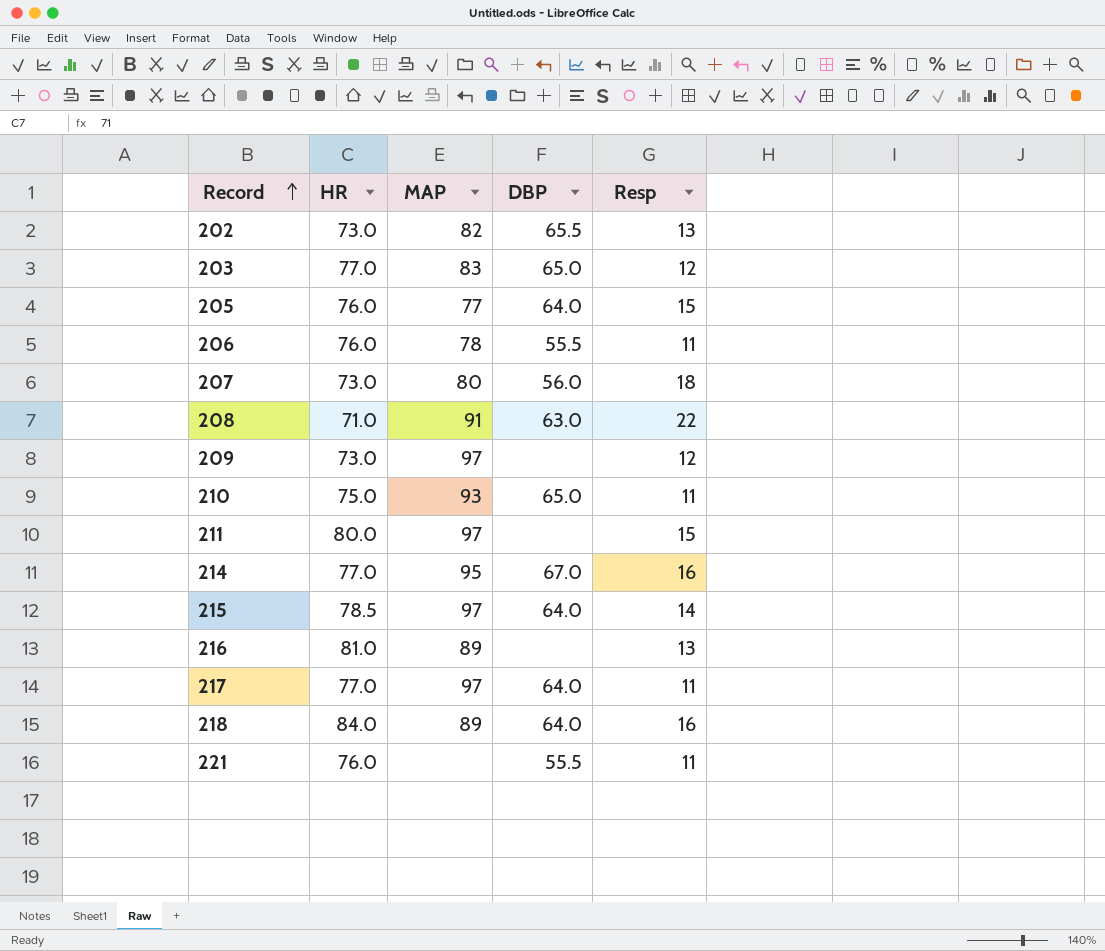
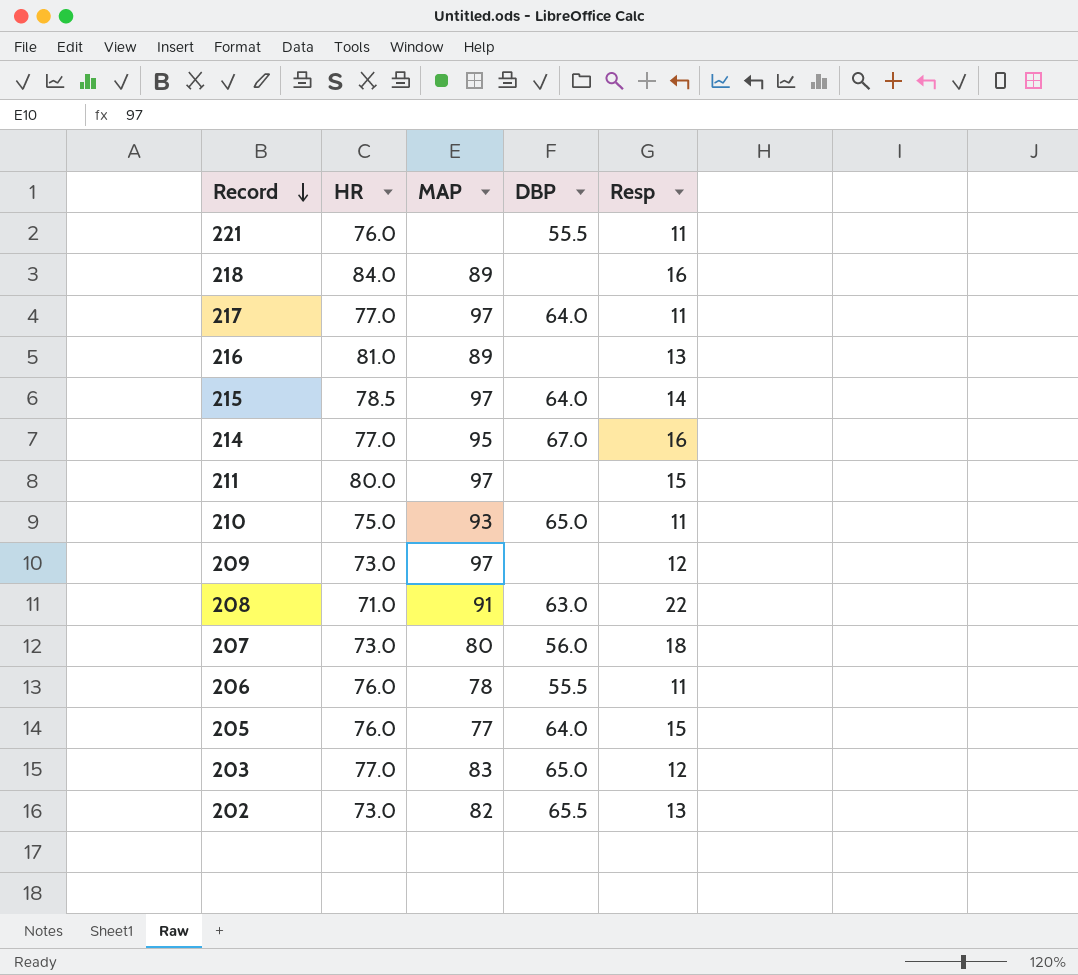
row order: Record ascending -> Record descending
218 | DBP: 64.0 -> none

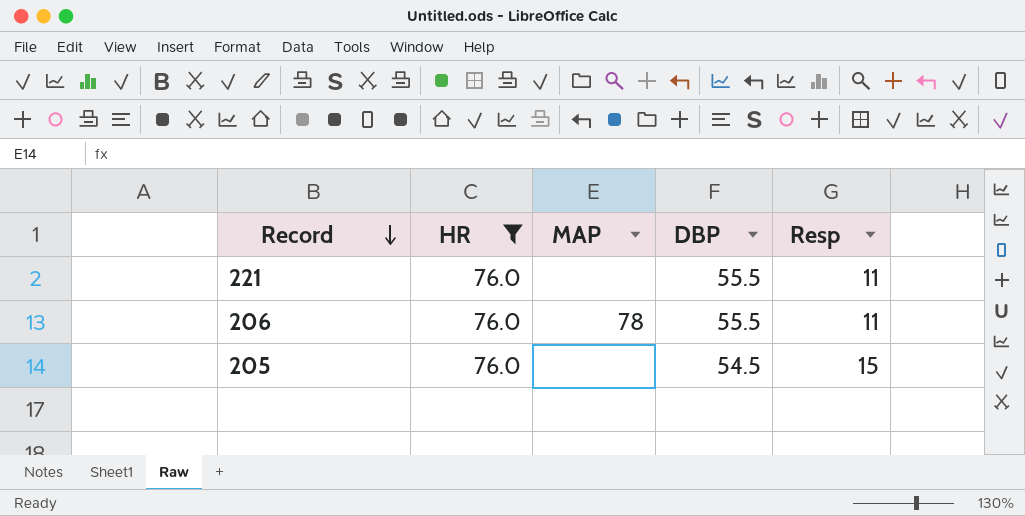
filter: none -> HR = 76.0
205 | MAP: 77 -> none
205 | DBP: 64.0 -> 54.5

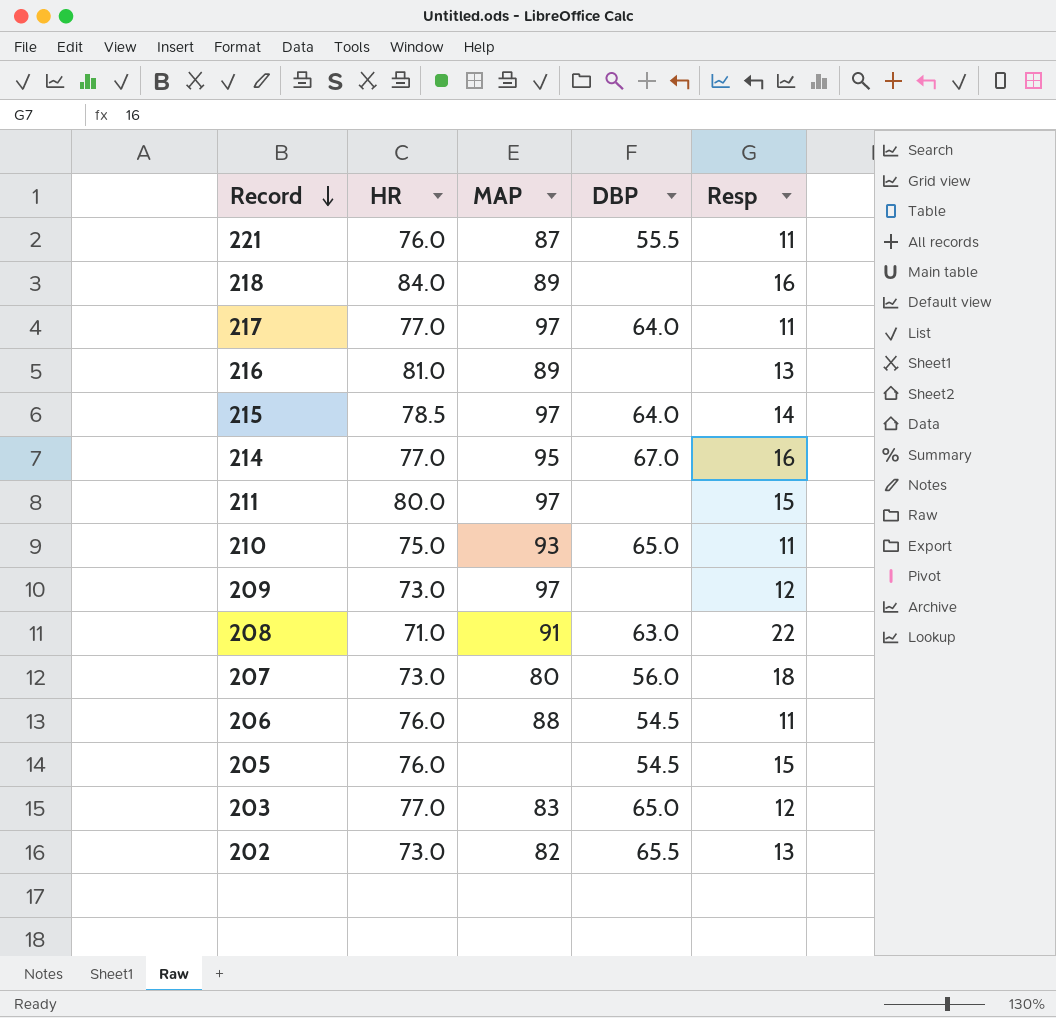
filter: HR = 76.0 -> none
221 | MAP: none -> 87
206 | MAP: 78 -> 88
206 | DBP: 55.5 -> 54.5

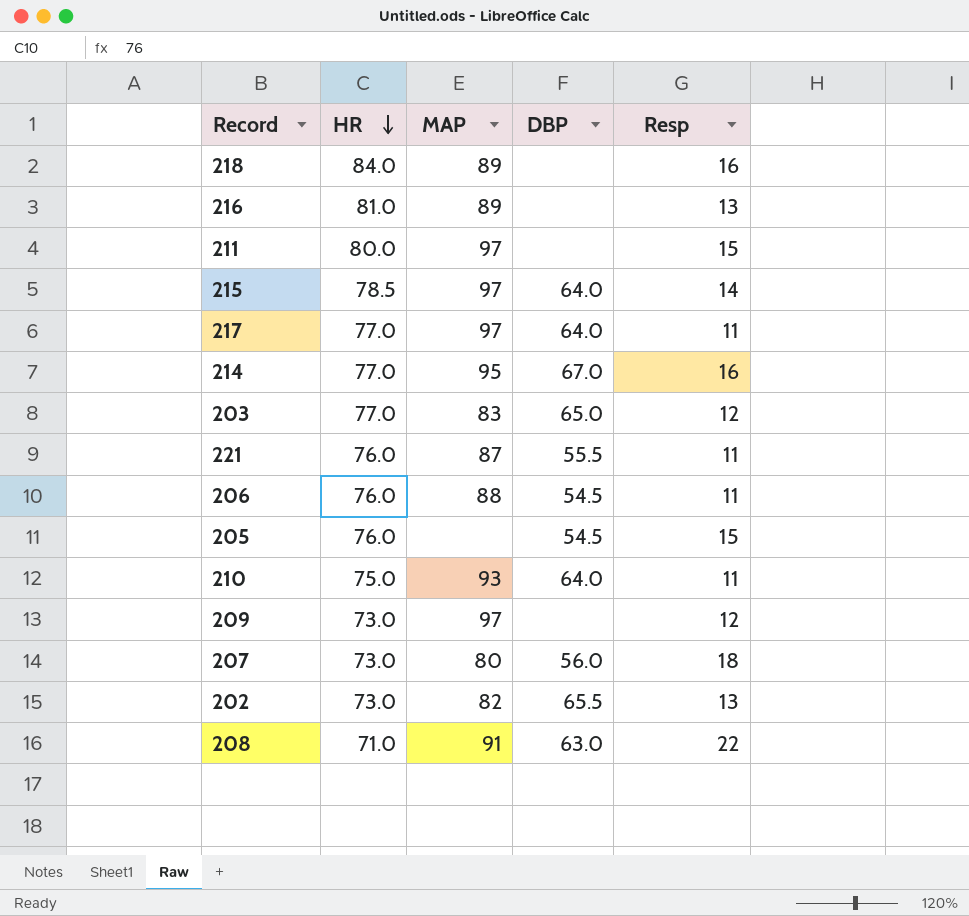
row order: Record descending -> HR descending
210 | DBP: 65.0 -> 64.0

